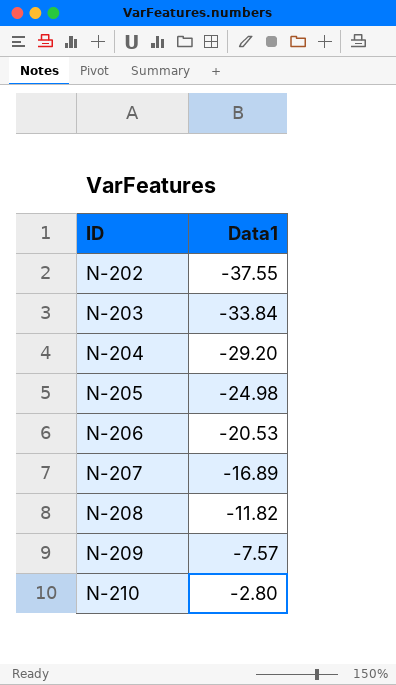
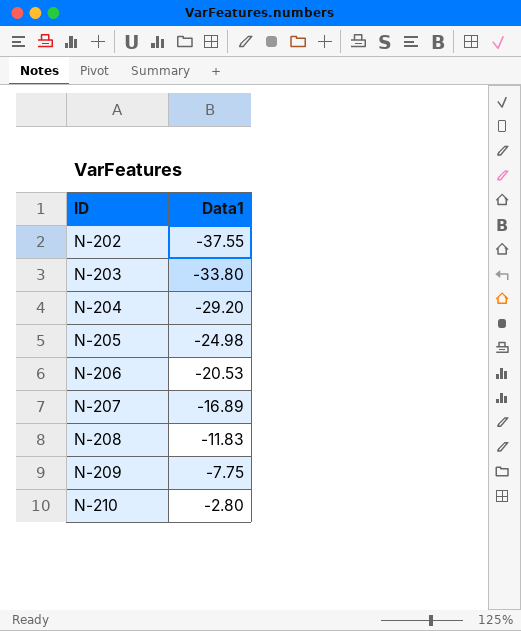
N-203 | Data1: -33.84 -> -33.80
N-208 | Data1: -11.82 -> -11.83
N-209 | Data1: -7.57 -> -7.75

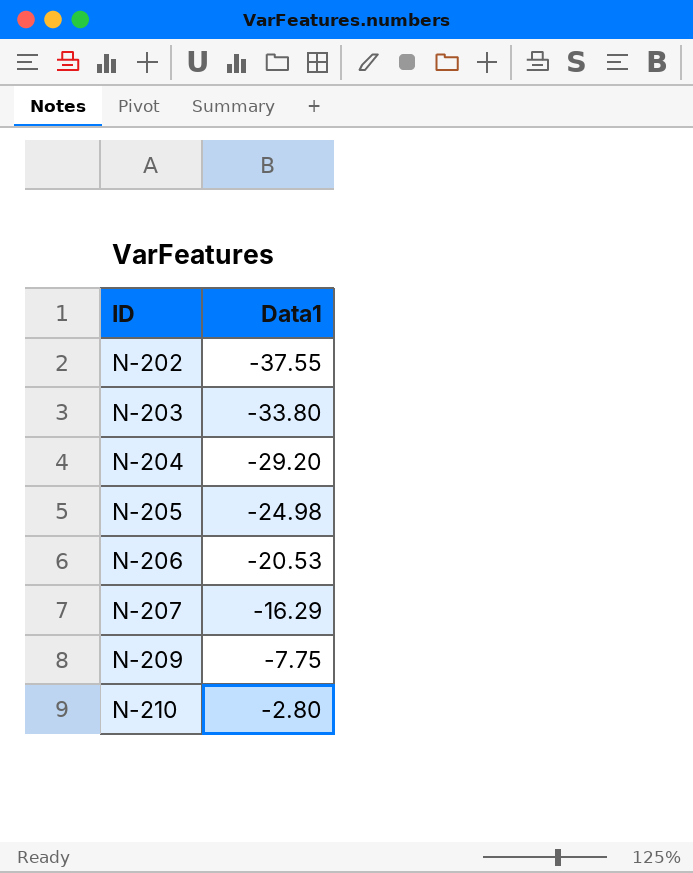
row N-208: -11.83 -> none
N-207 | Data1: -16.89 -> -16.29

